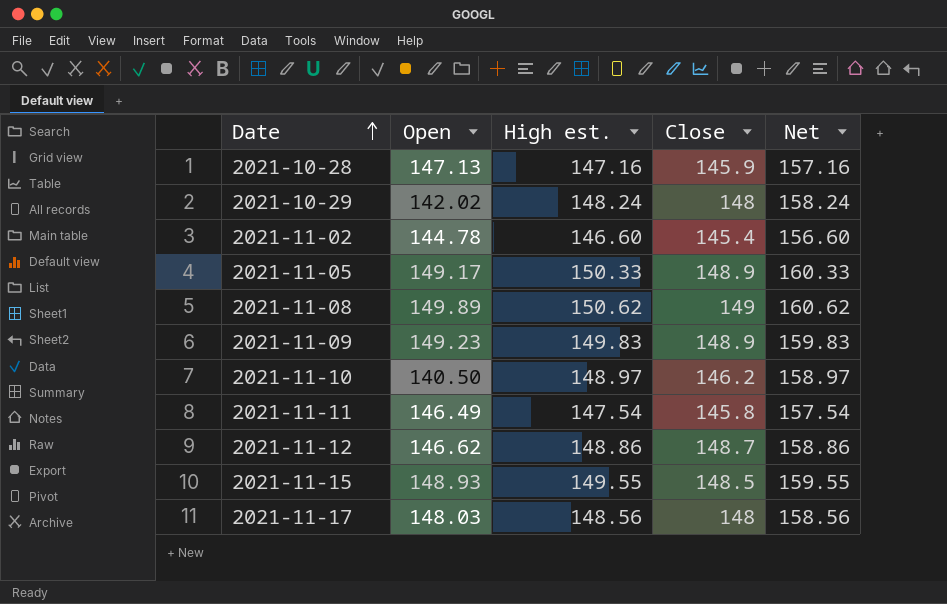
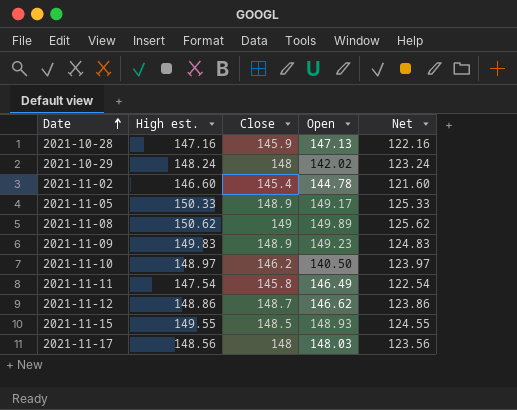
column Open | position: 2 -> 4
column Net | formula: [High est.] + 10 -> [High est.] - 25

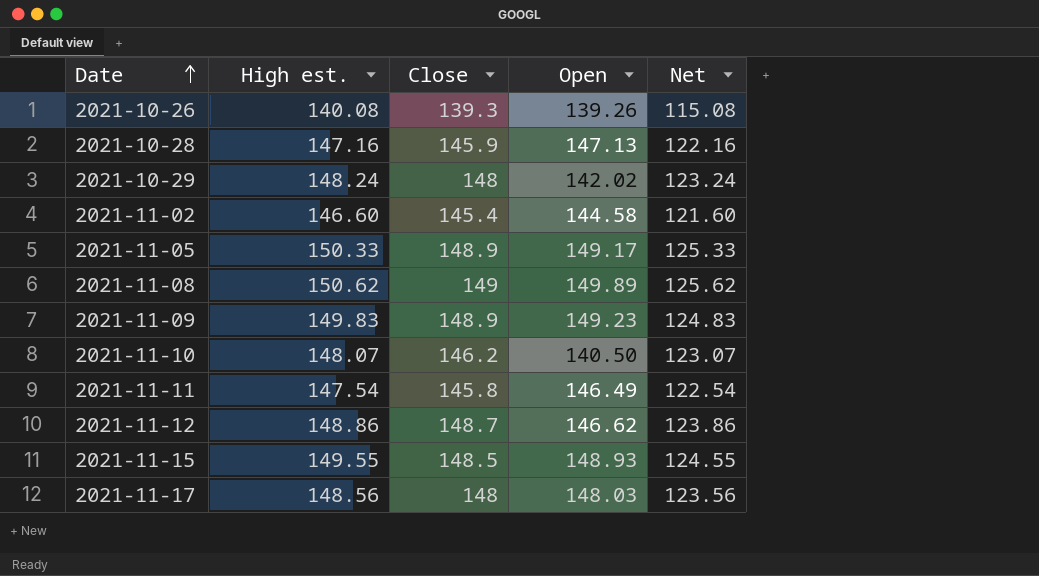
row 2021-10-26: none -> 140.08 | 139.3 | 139.26 | 115.08
2021-11-02 | Open: 144.78 -> 144.58
2021-11-10 | High est.: 148.97 -> 148.07
2021-11-10 | Net: 123.97 -> 123.07

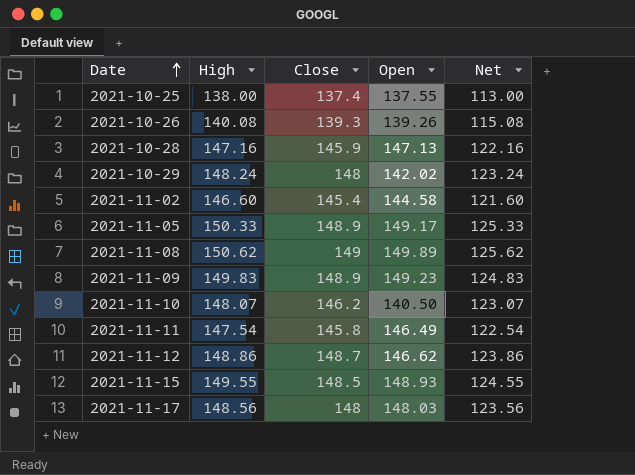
column name: High est. -> High
row 2021-10-25: none -> 138.00 | 137.4 | 137.55 | 113.00

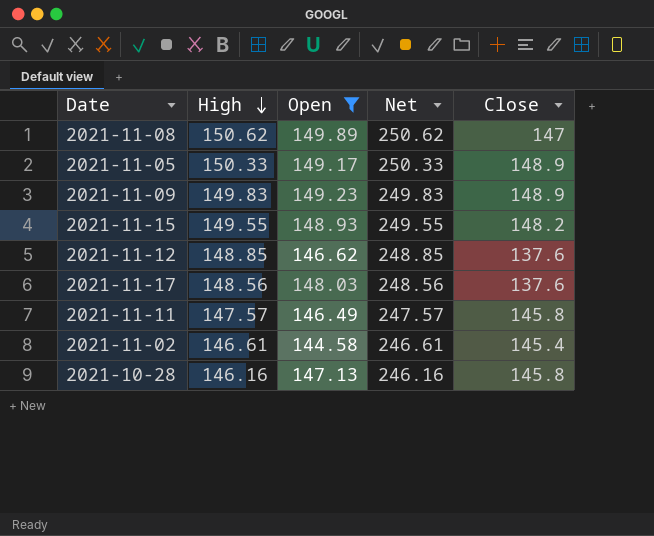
filter: none -> Open >= 144.58
row order: Date ascending -> High descending
column Net | formula: [High] - 25 -> [High] + 100
column Close | position: 3 -> 5
2021-11-08 | Close: 149 -> 147
2021-11-15 | Close: 148.5 -> 148.2
2021-11-12 | High: 148.86 -> 148.85
2021-11-12 | Close: 148.7 -> 137.6
2021-11-17 | Close: 148 -> 137.6
2021-11-11 | High: 147.54 -> 147.57
2021-11-02 | High: 146.60 -> 146.61
2021-10-28 | High: 147.16 -> 146.16
2021-10-28 | Close: 145.9 -> 145.8

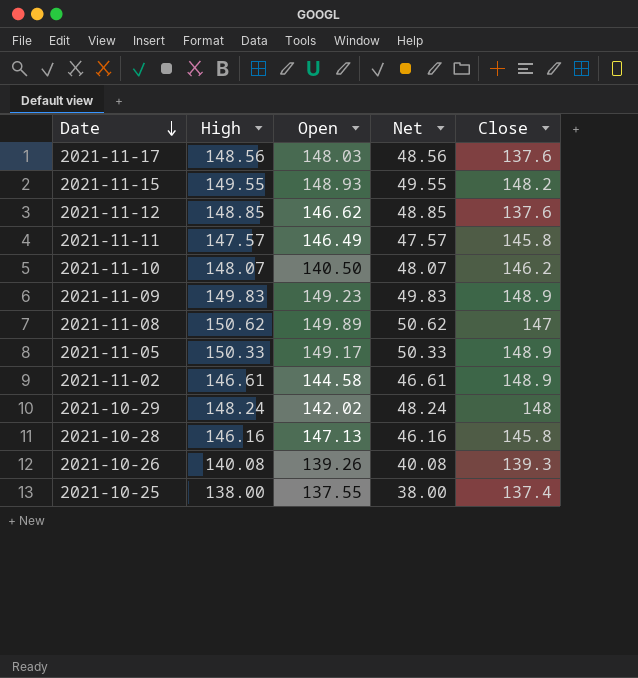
filter: Open >= 144.58 -> none
row order: High descending -> Date descending
column Net | formula: [High] + 100 -> [High] - 100
2021-11-02 | Close: 145.4 -> 148.9

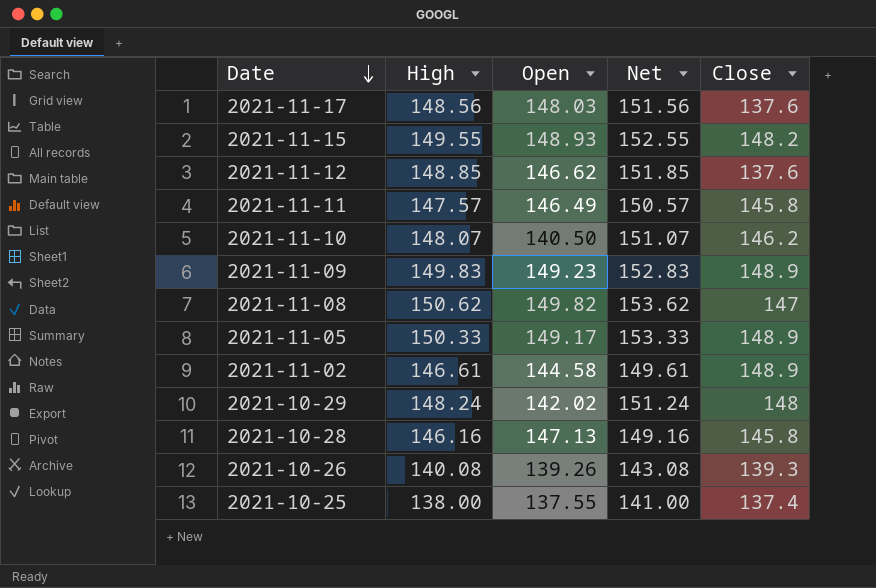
column Net | formula: [High] - 100 -> [High] + 3
2021-11-08 | Open: 149.89 -> 149.82

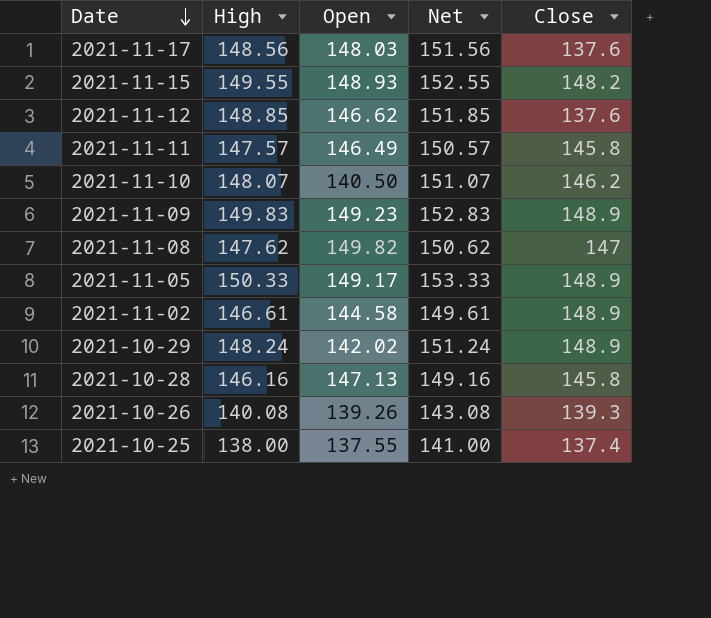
2021-11-08 | High: 150.62 -> 147.62
2021-11-08 | Net: 153.62 -> 150.62
2021-10-29 | Close: 148 -> 148.9

